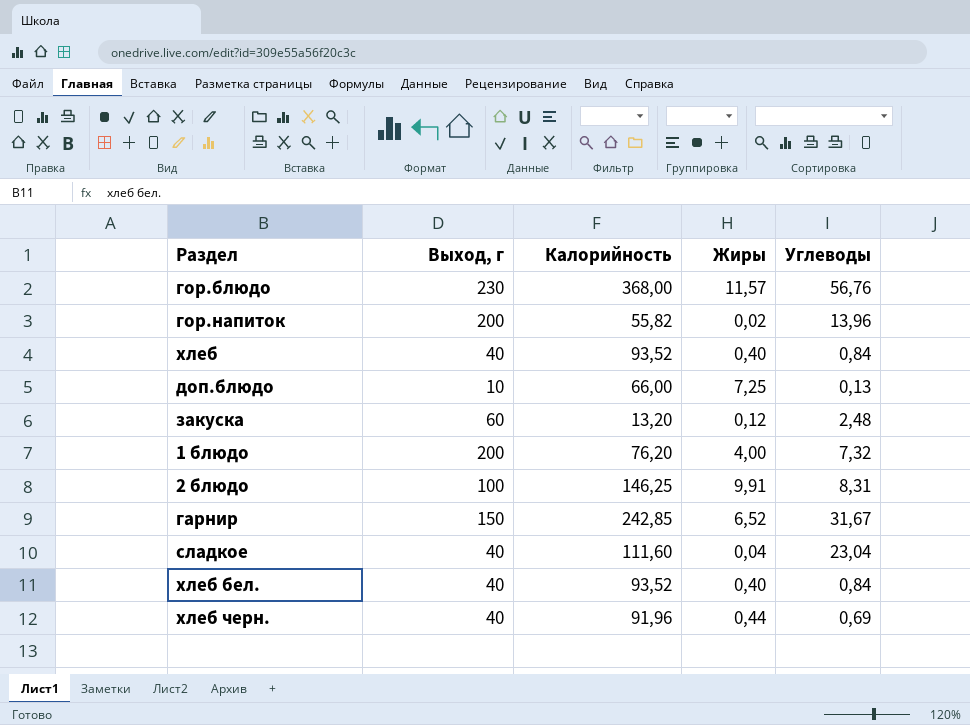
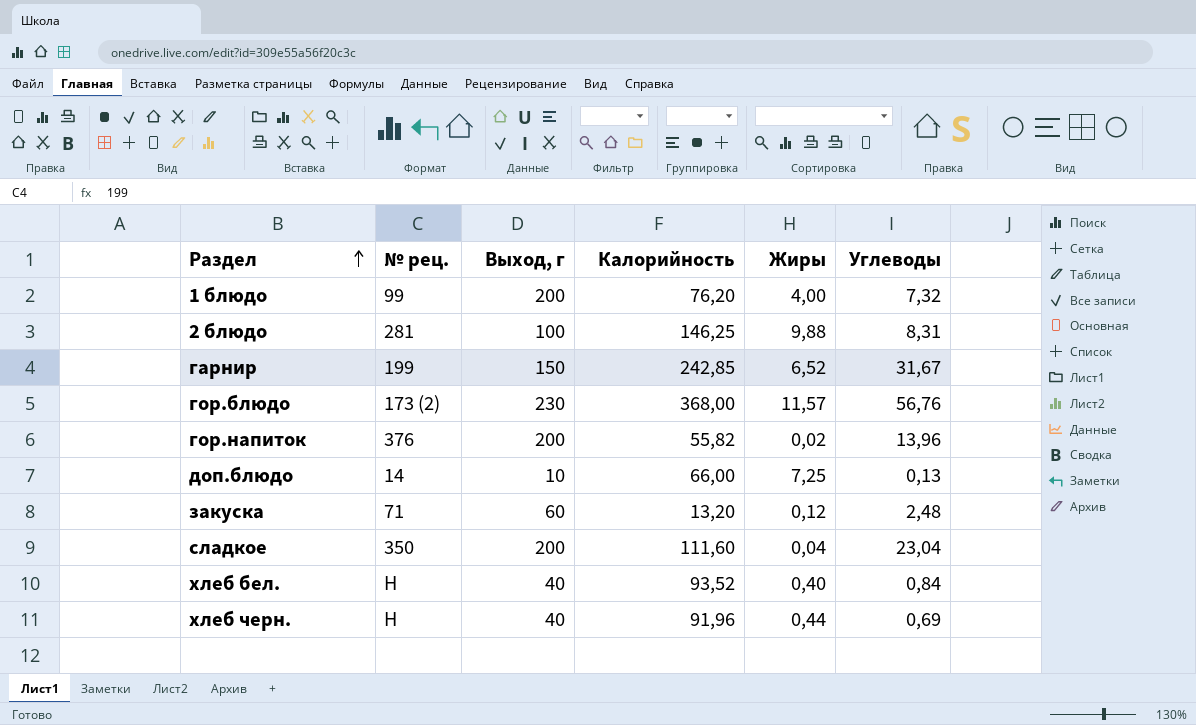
row order: none -> Раздел ascending
column № рец. | position: none -> 2
row хлеб: 40 | 93,52 | 0,40 | 0,84 -> none
2 блюдо | Жиры: 9,91 -> 9,88
сладкое | Выход, г: 40 -> 200

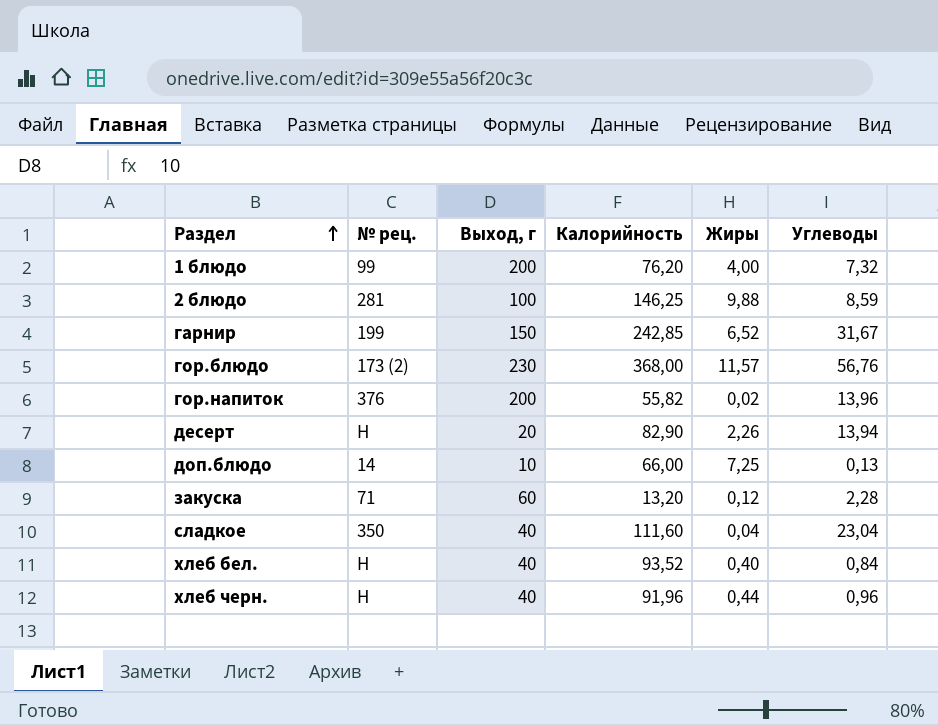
2 блюдо | Углеводы: 8,31 -> 8,59
row десерт: none -> Н | 20 | 82,90 | 2,26 | 13,94
закуска | Углеводы: 2,48 -> 2,28
сладкое | Выход, г: 200 -> 40
хлеб черн. | Углеводы: 0,69 -> 0,96

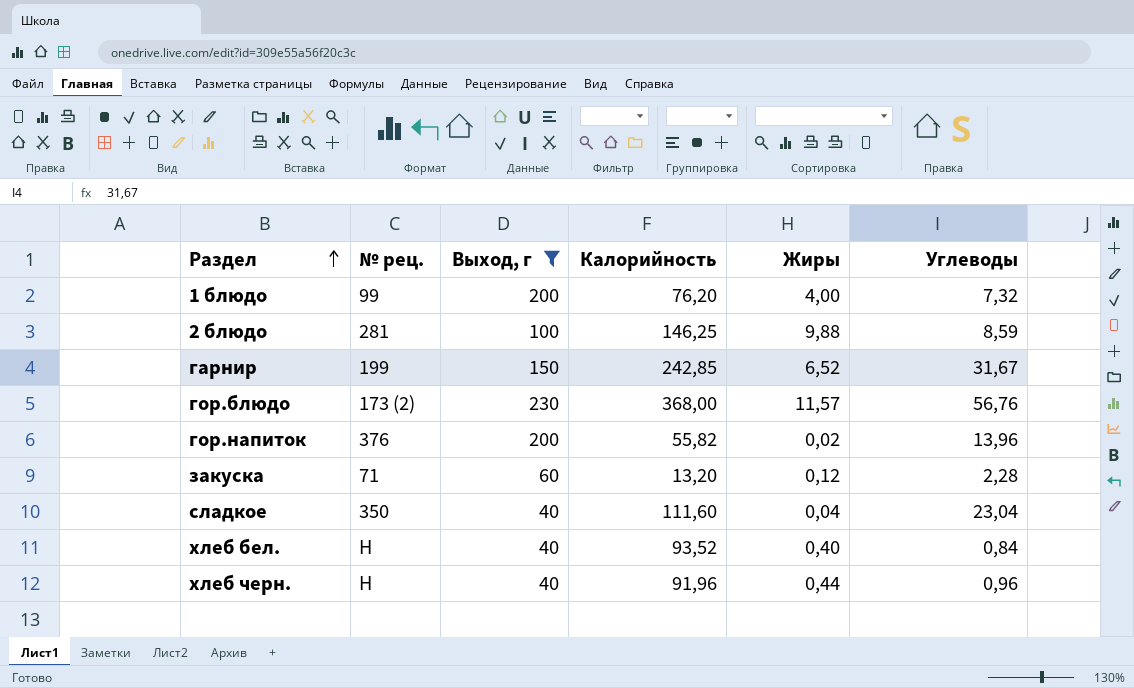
filter: none -> Выход, г >= 40

